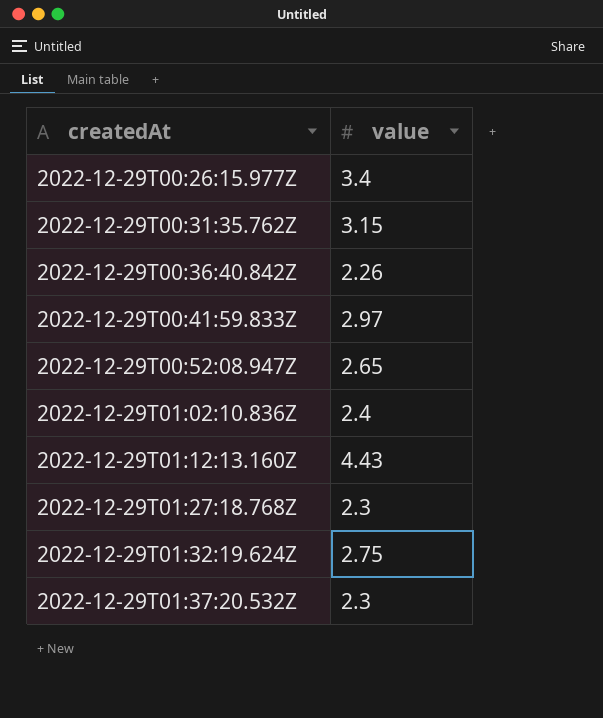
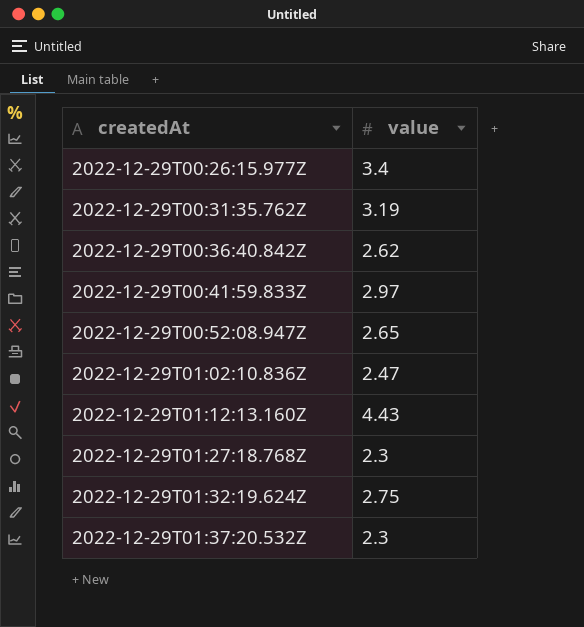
2022-12-29T00:31:35.762Z | value: 3.15 -> 3.19
2022-12-29T00:36:40.842Z | value: 2.26 -> 2.62
2022-12-29T01:02:10.836Z | value: 2.4 -> 2.47

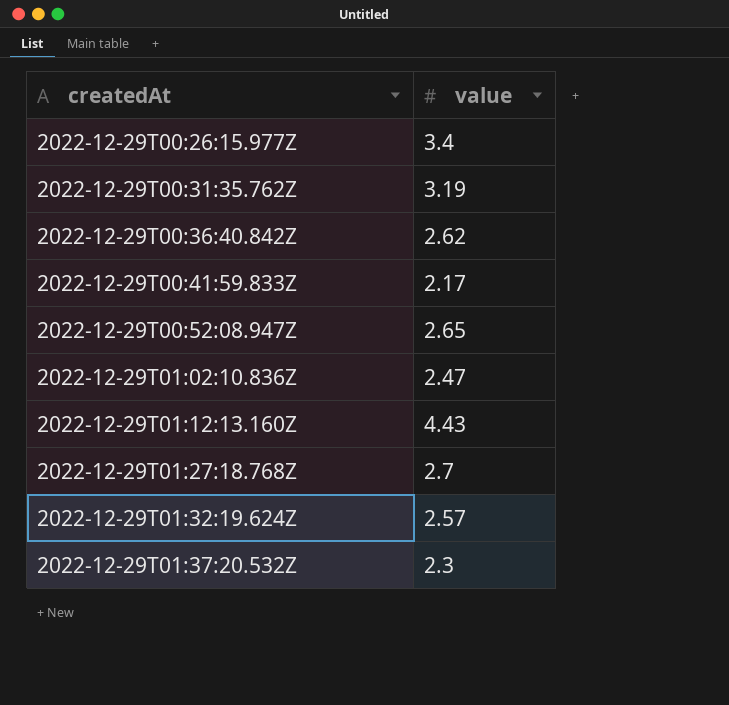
2022-12-29T00:41:59.833Z | value: 2.97 -> 2.17
2022-12-29T01:27:18.768Z | value: 2.3 -> 2.7
2022-12-29T01:32:19.624Z | value: 2.75 -> 2.57

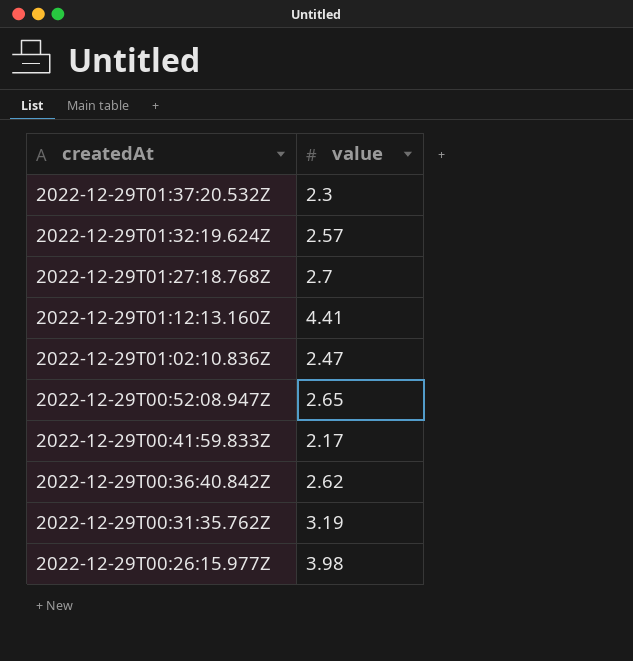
row order: createdAt ascending -> createdAt descending
2022-12-29T01:12:13.160Z | value: 4.43 -> 4.41
2022-12-29T00:26:15.977Z | value: 3.4 -> 3.98

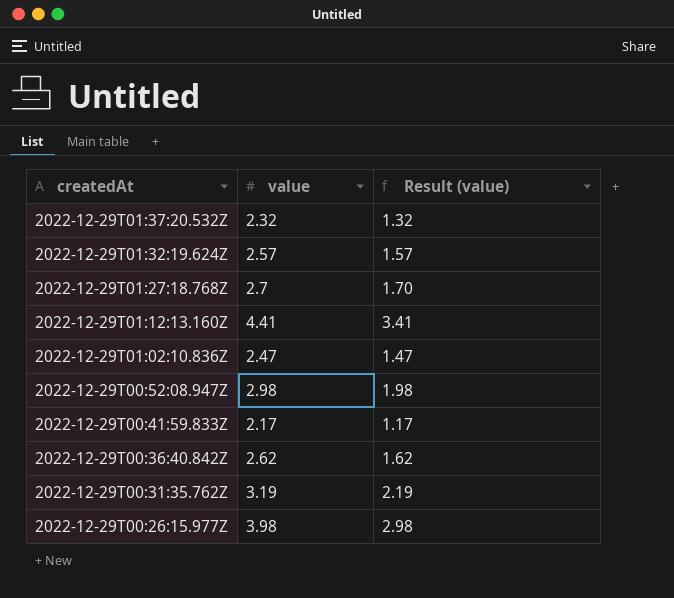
column Result (value) | formula: none -> [value] - 1
2022-12-29T01:37:20.532Z | value: 2.3 -> 2.32
2022-12-29T00:52:08.947Z | value: 2.65 -> 2.98

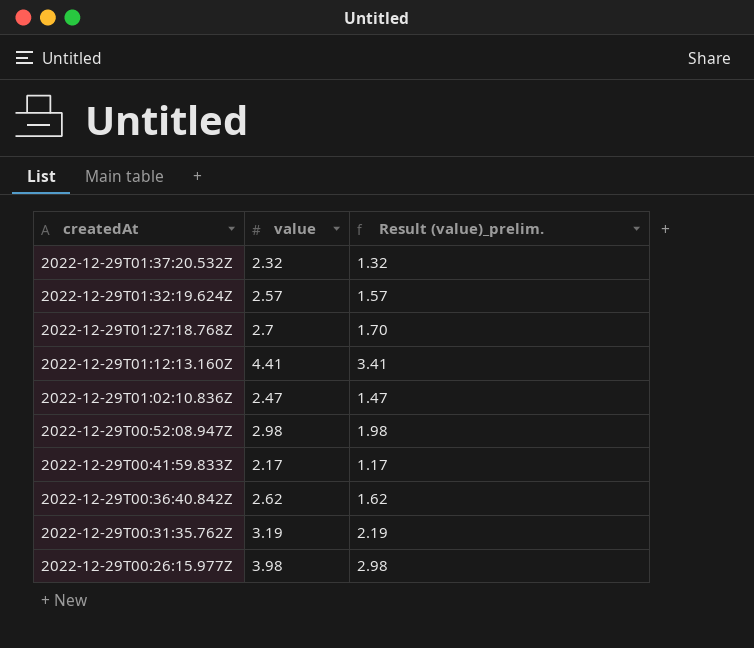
column name: Result (value) -> Result (value)_prelim.

